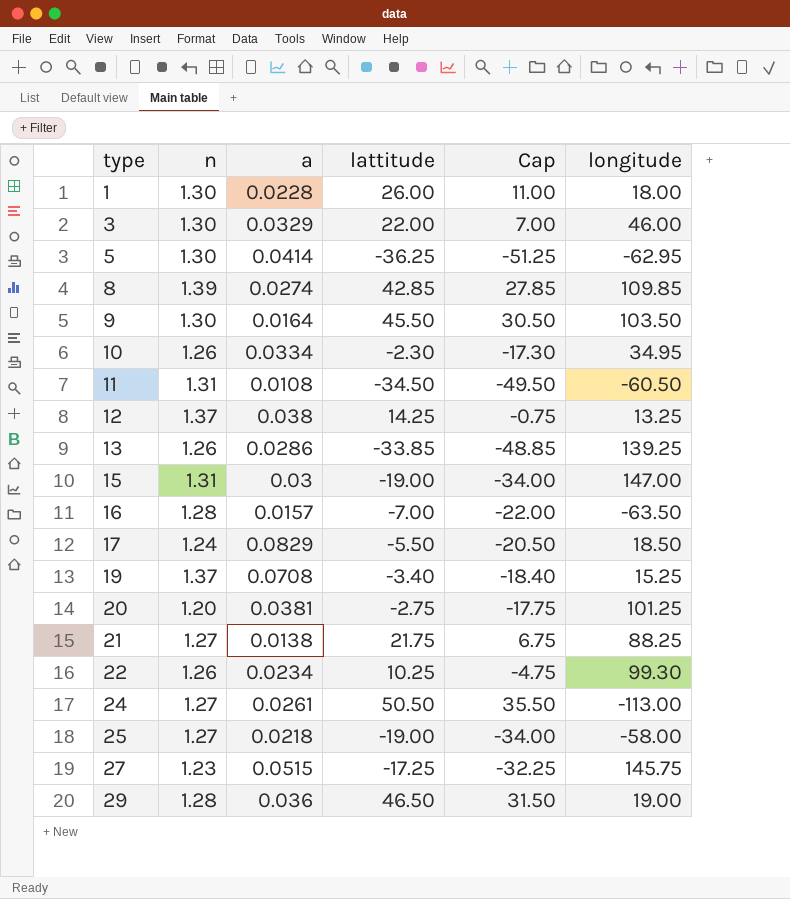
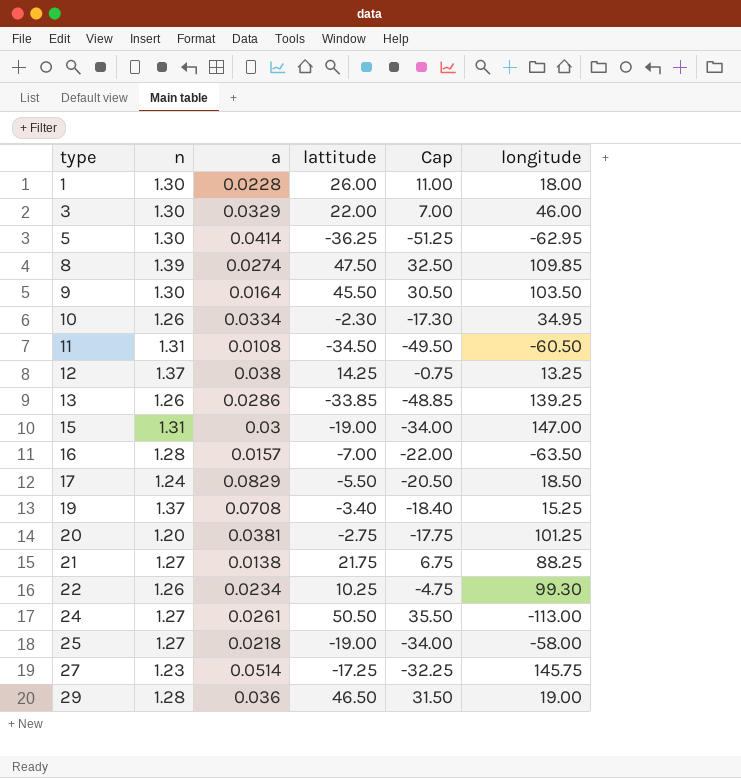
8 | lattitude: 42.85 -> 47.50
8 | Cap: 27.85 -> 32.50
27 | a: 0.0515 -> 0.0514

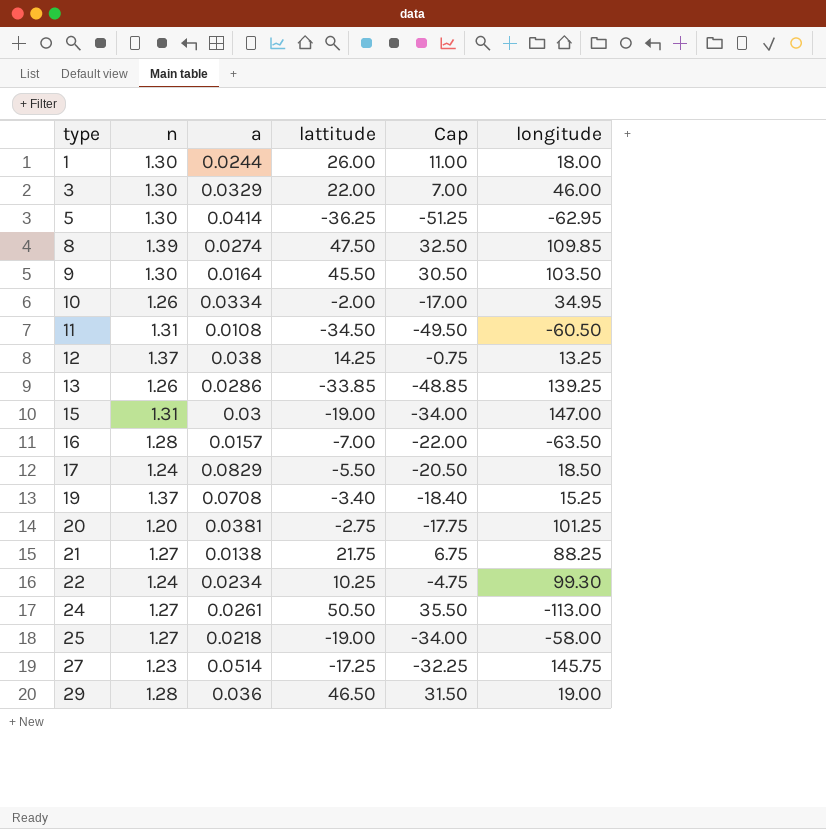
1 | a: 0.0228 -> 0.0244
10 | lattitude: -2.30 -> -2.00
10 | Cap: -17.30 -> -17.00
22 | n: 1.26 -> 1.24

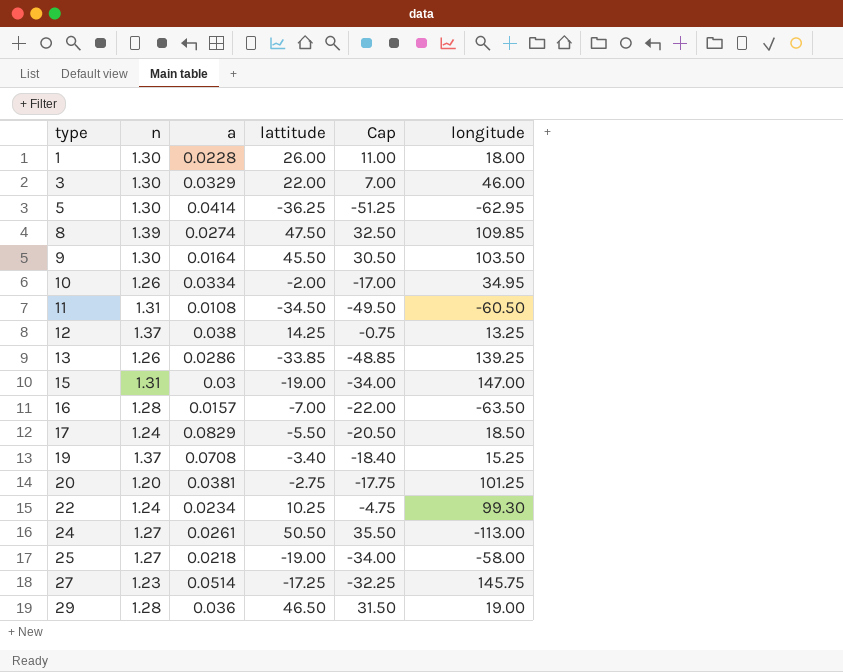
row 21: 1.27 | 0.0138 | 21.75 | 6.75 | 88.25 -> none
1 | a: 0.0244 -> 0.0228

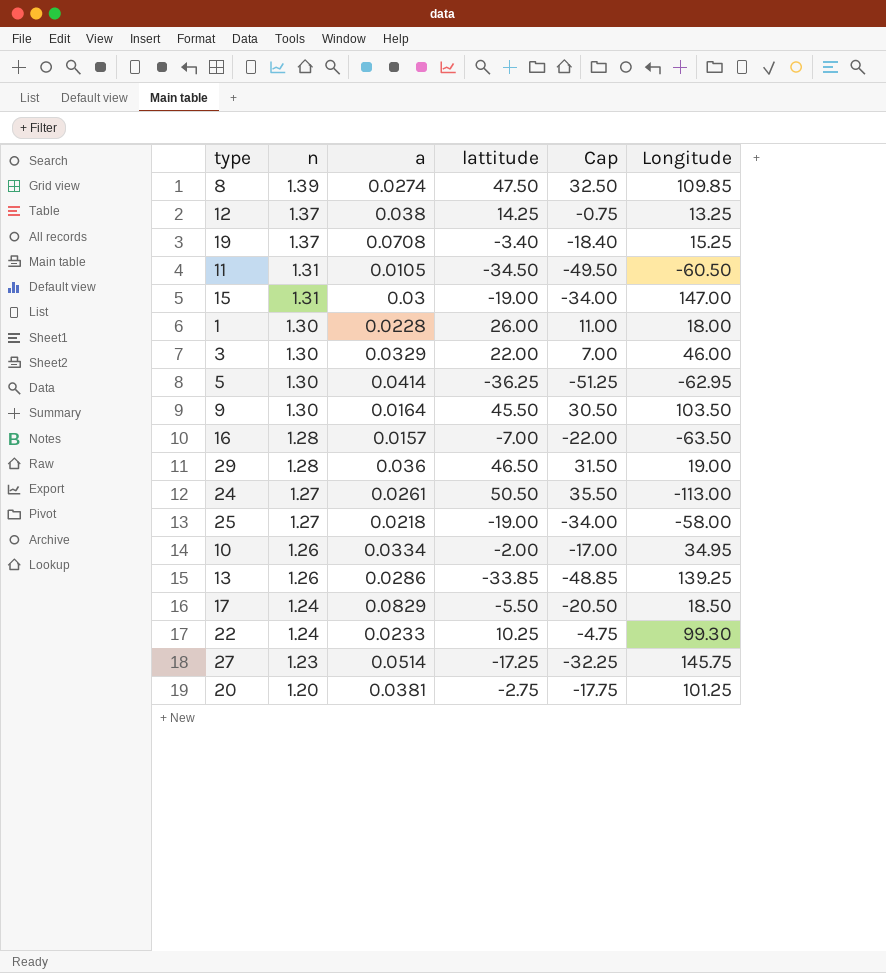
row order: type ascending -> n descending
column name: longitude -> Longitude
11 | a: 0.0108 -> 0.0105
22 | a: 0.0234 -> 0.0233

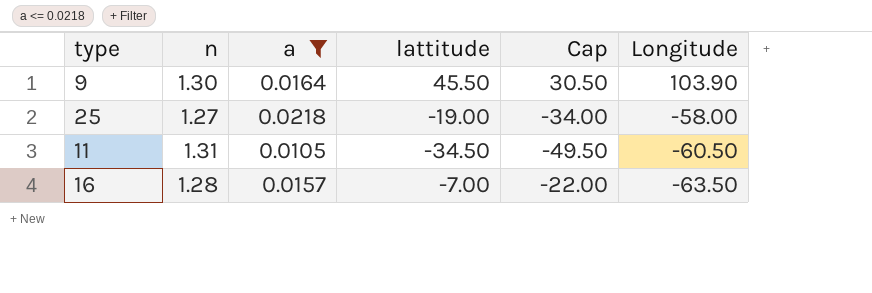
filter: none -> a <= 0.0218
row order: n descending -> Longitude descending
9 | Longitude: 103.50 -> 103.90

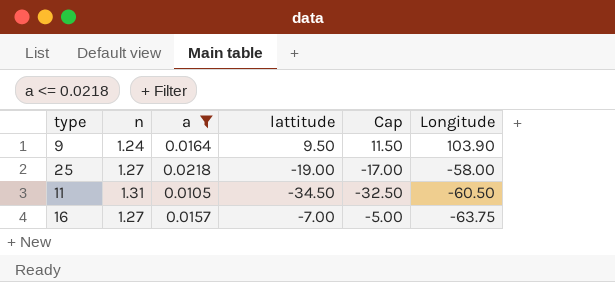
column Cap | formula: [lattitude] - 15 -> [lattitude] + 2
9 | n: 1.30 -> 1.24
9 | lattitude: 45.50 -> 9.50
16 | n: 1.28 -> 1.27
16 | Longitude: -63.50 -> -63.75

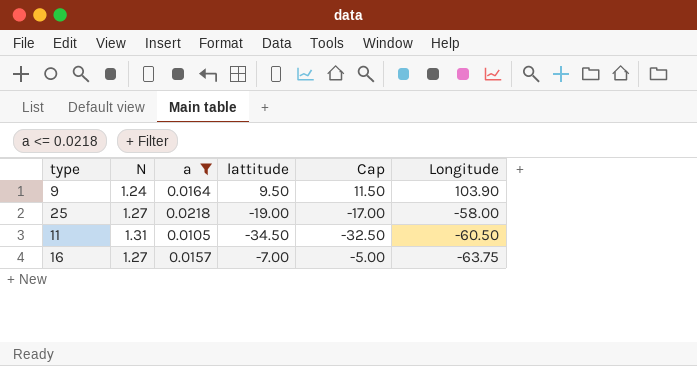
column name: n -> N

